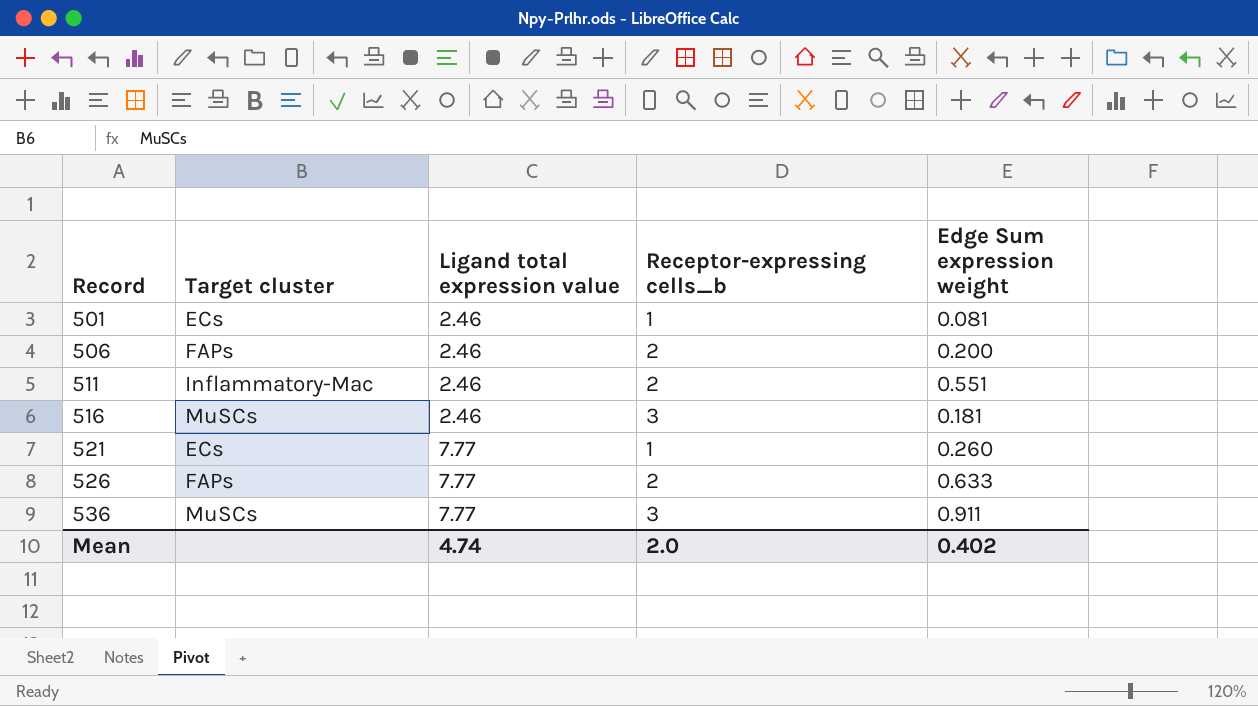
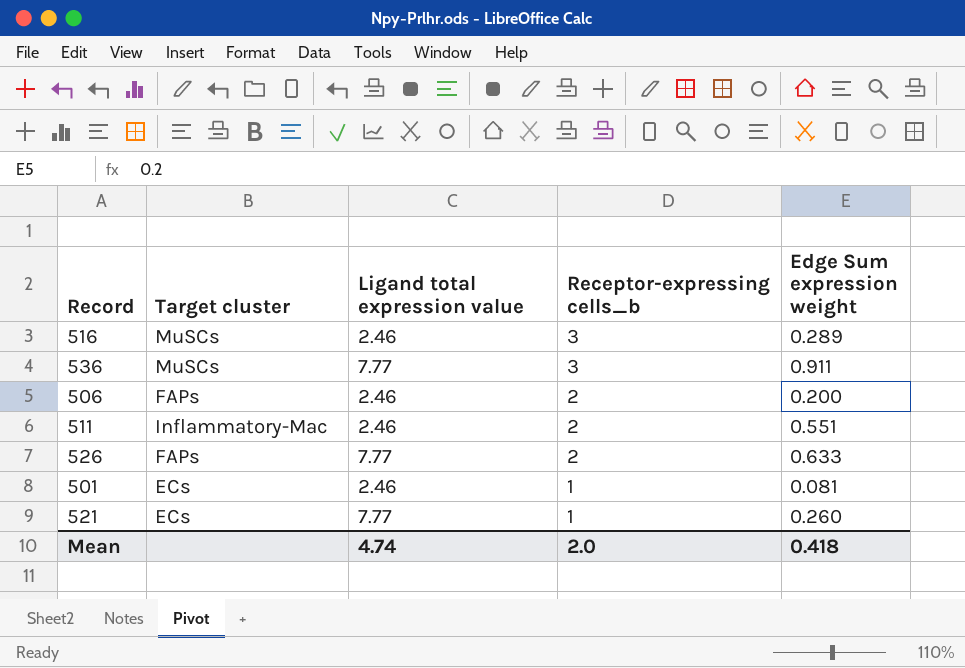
row order: Record ascending -> Receptor-expressing cells_b descending
516 | Edge Sum expression weight: 0.181 -> 0.289
Mean | Edge Sum expression weight: 0.402 -> 0.418

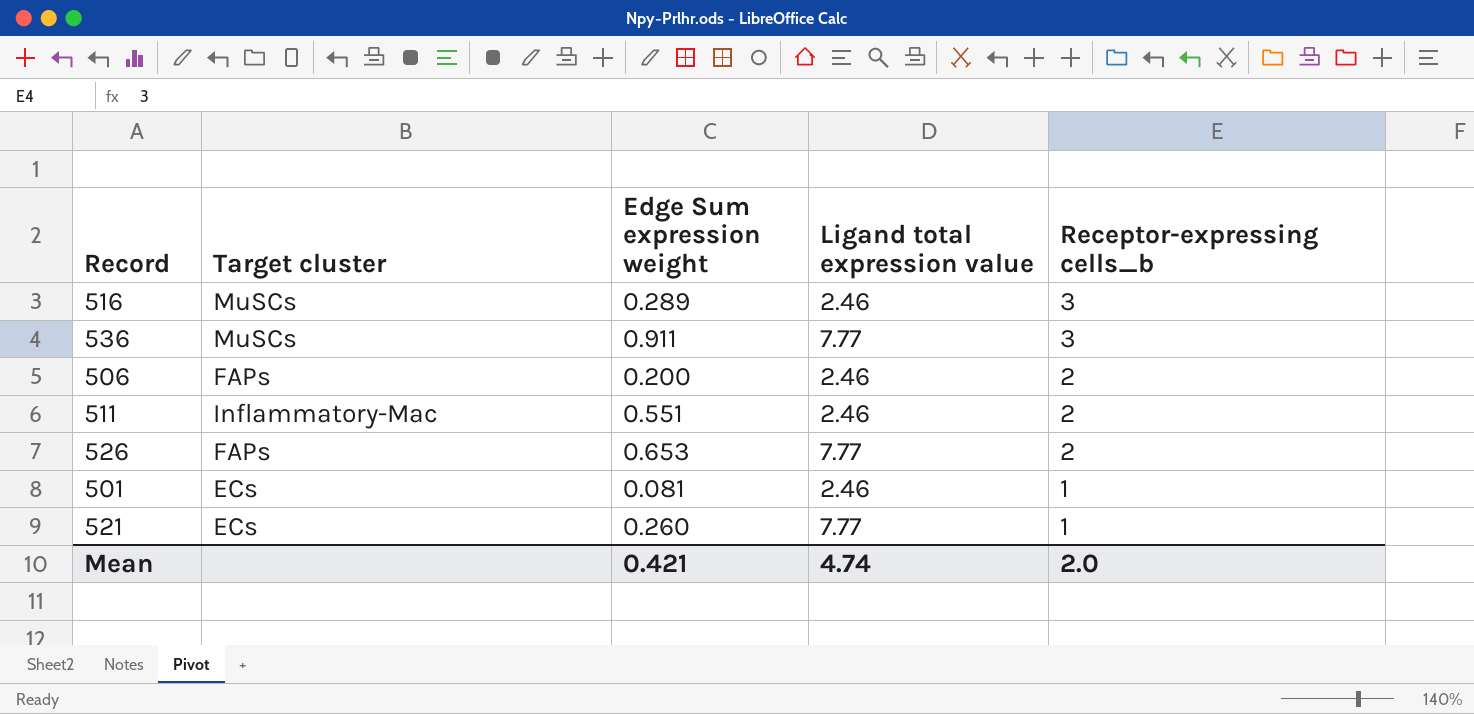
column Edge Sum expression weight | position: 5 -> 3
526 | Edge Sum expression weight: 0.633 -> 0.653
Mean | Edge Sum expression weight: 0.418 -> 0.421

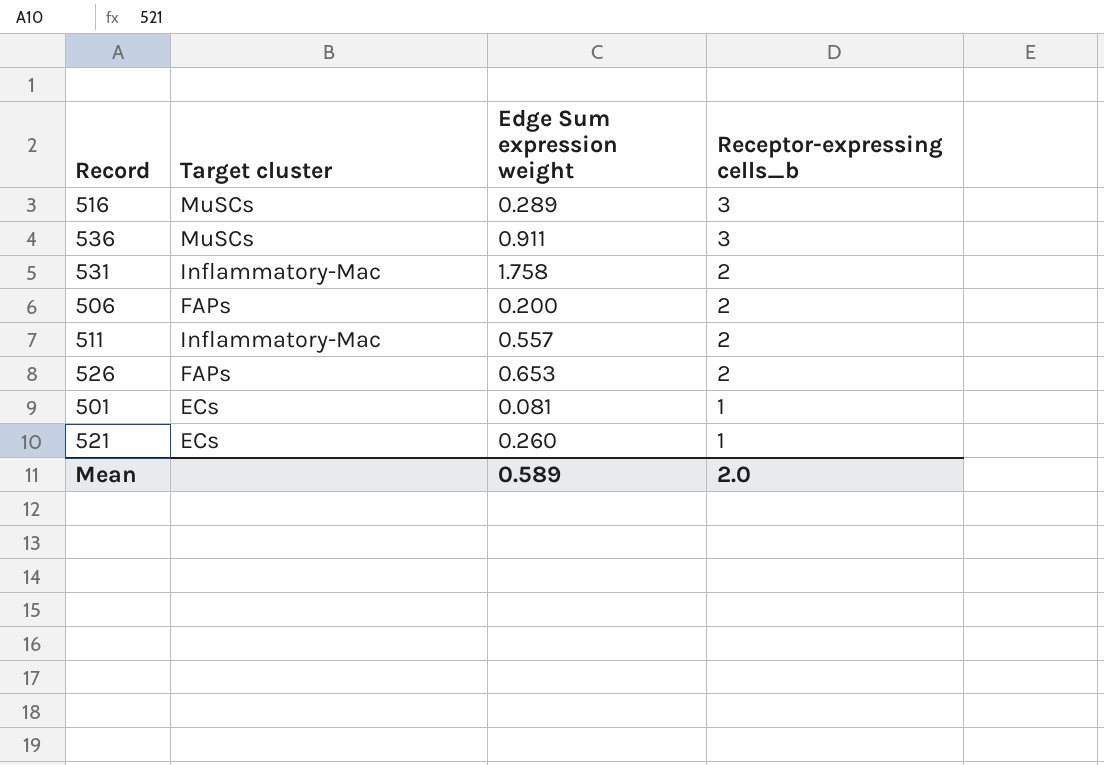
column Ligand total expression value | position: 4 -> none
row 531: none -> Inflammatory-Mac | 1.758 | 2
511 | Edge Sum expression weight: 0.551 -> 0.557
Mean | Edge Sum expression weight: 0.421 -> 0.589

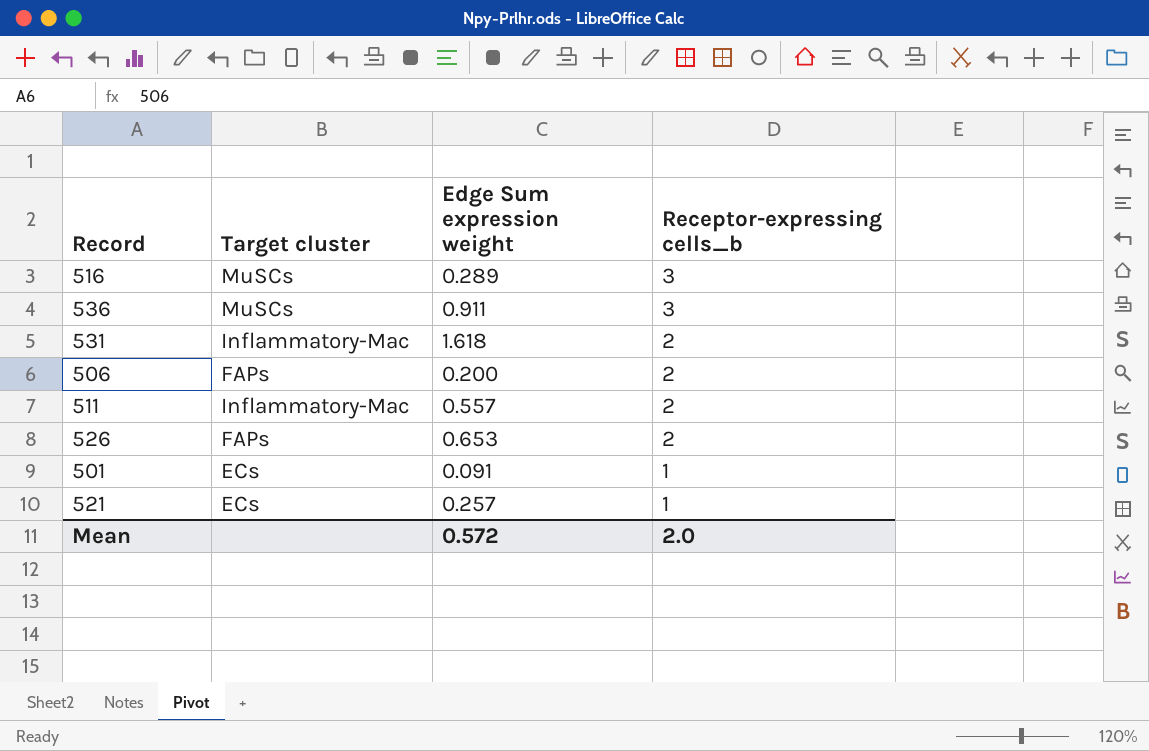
531 | Edge Sum expression weight: 1.758 -> 1.618
501 | Edge Sum expression weight: 0.081 -> 0.091
521 | Edge Sum expression weight: 0.260 -> 0.257
Mean | Edge Sum expression weight: 0.589 -> 0.572

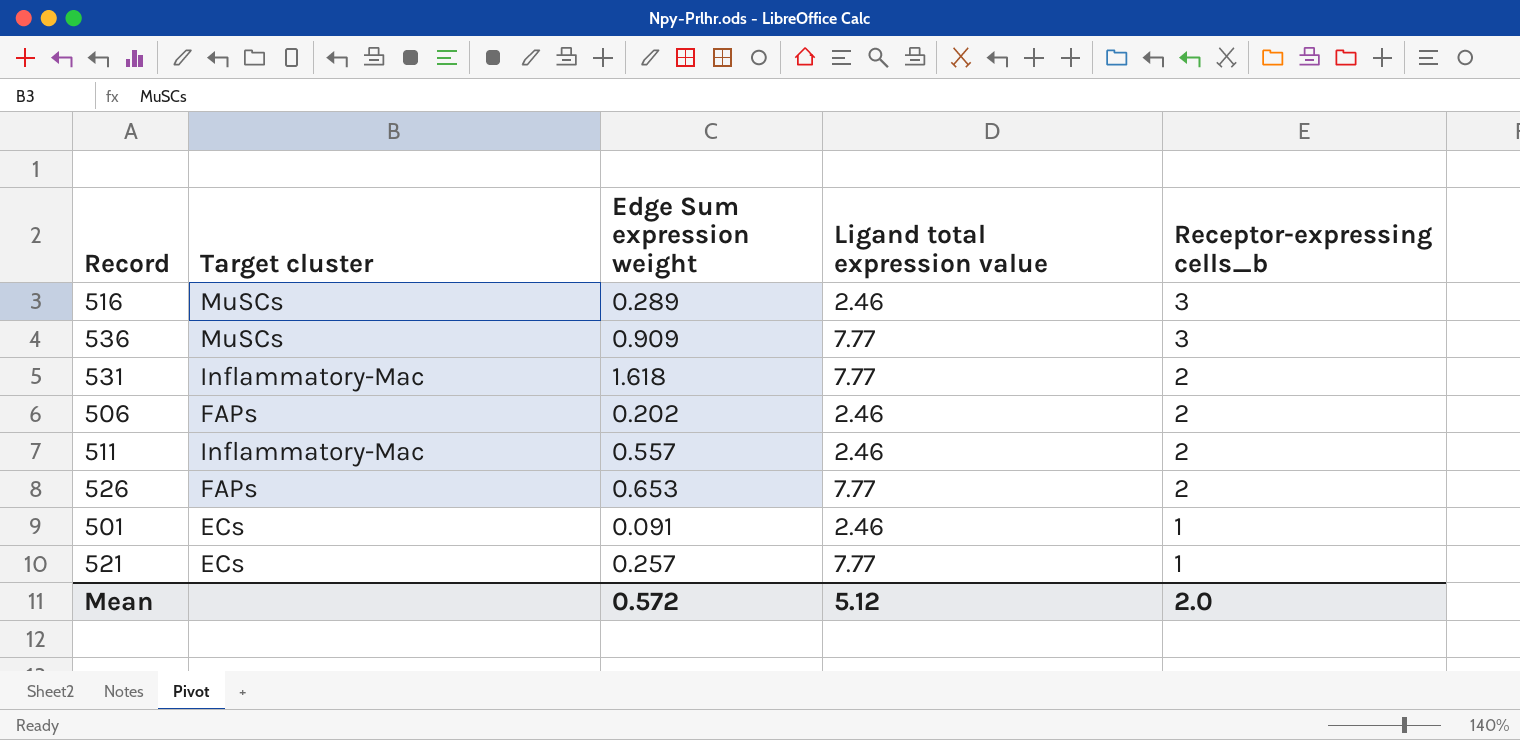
column Ligand total expression value | position: none -> 4
536 | Edge Sum expression weight: 0.911 -> 0.909
506 | Edge Sum expression weight: 0.200 -> 0.202

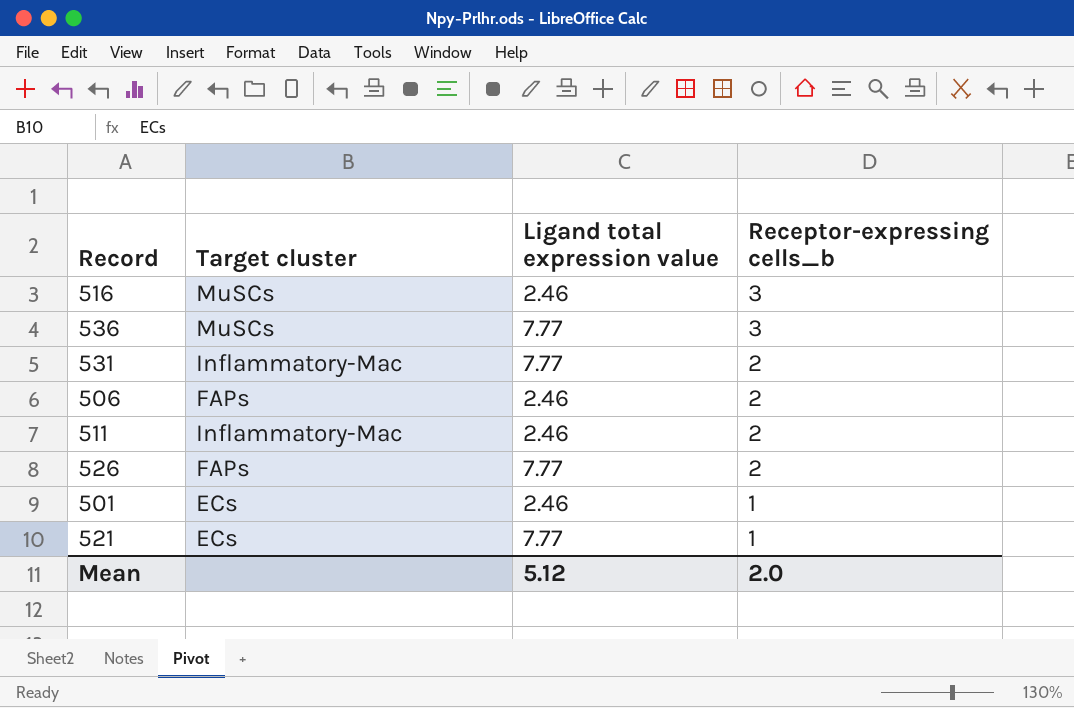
column Edge Sum expression weight | position: 3 -> none

